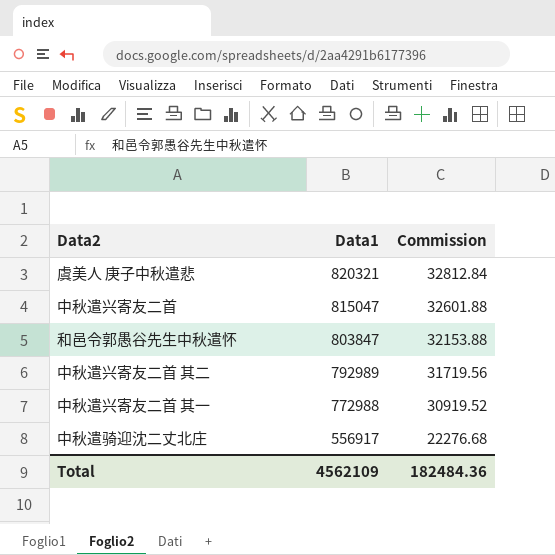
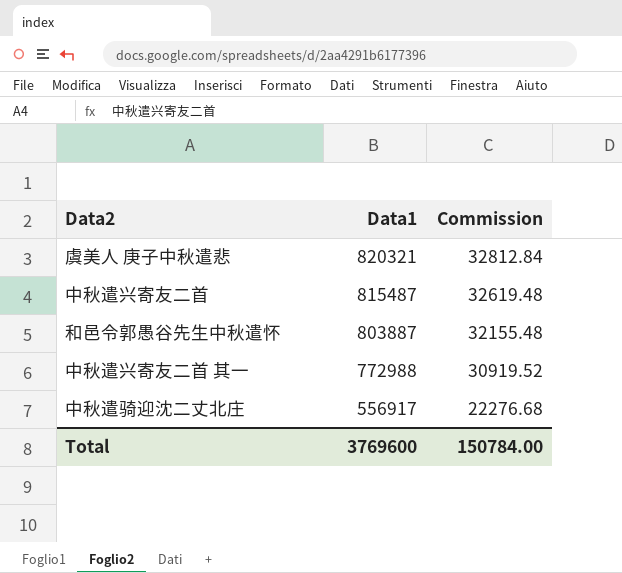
row 中秋遣兴寄友二首 其二: 792989 | 31719.56 -> none
中秋遣兴寄友二首 | Data1: 815047 -> 815487
中秋遣兴寄友二首 | Commission: 32601.88 -> 32619.48
和邑令郭愚谷先生中秋遣怀 | Data1: 803847 -> 803887
和邑令郭愚谷先生中秋遣怀 | Commission: 32153.88 -> 32155.48
Total | Data1: 4562109 -> 3769600
Total | Commission: 182484.36 -> 150784.00

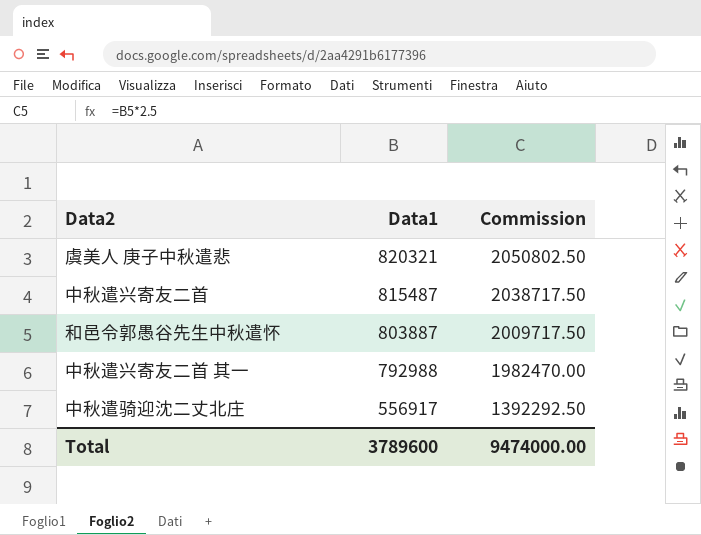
column Commission | formula: [Data1] * 0.04 -> [Data1] * 2.5
中秋遣兴寄友二首 其一 | Data1: 772988 -> 792988
Total | Data1: 3769600 -> 3789600
Total | Commission: 150784.00 -> 9474000.00

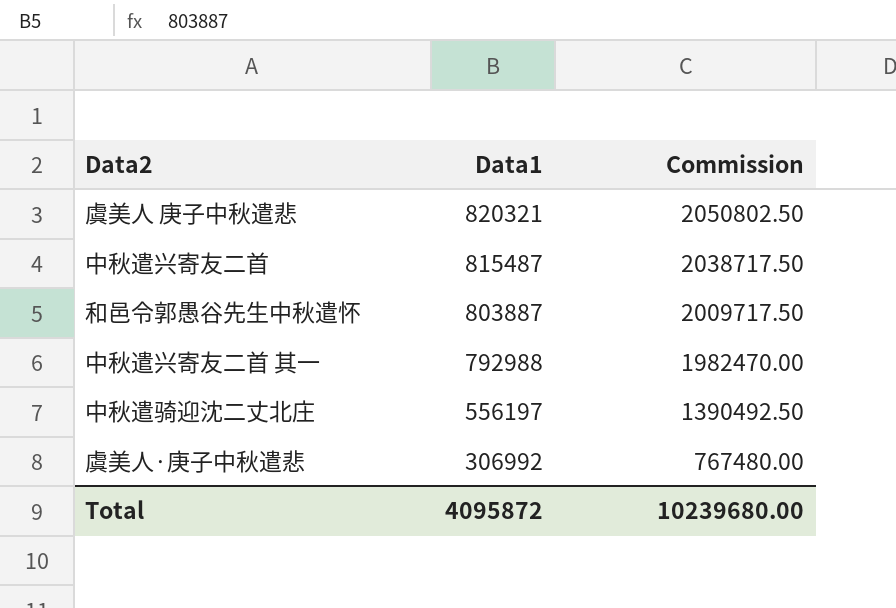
中秋遣骑迎沈二丈北庄 | Data1: 556917 -> 556197
中秋遣骑迎沈二丈北庄 | Commission: 1392292.50 -> 1390492.50
row 虞美人·庚子中秋遣悲: none -> 306992 | 767480.00
Total | Data1: 3789600 -> 4095872
Total | Commission: 9474000.00 -> 10239680.00

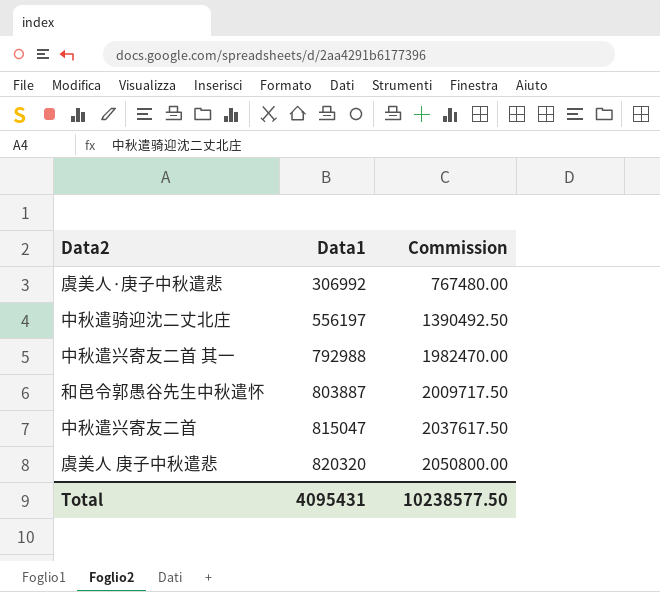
row order: Data1 descending -> Data1 ascending
中秋遣兴寄友二首 | Data1: 815487 -> 815047
中秋遣兴寄友二首 | Commission: 2038717.50 -> 2037617.50
虞美人 庚子中秋遣悲 | Data1: 820321 -> 820320
虞美人 庚子中秋遣悲 | Commission: 2050802.50 -> 2050800.00
Total | Data1: 4095872 -> 4095431
Total | Commission: 10239680.00 -> 10238577.50

